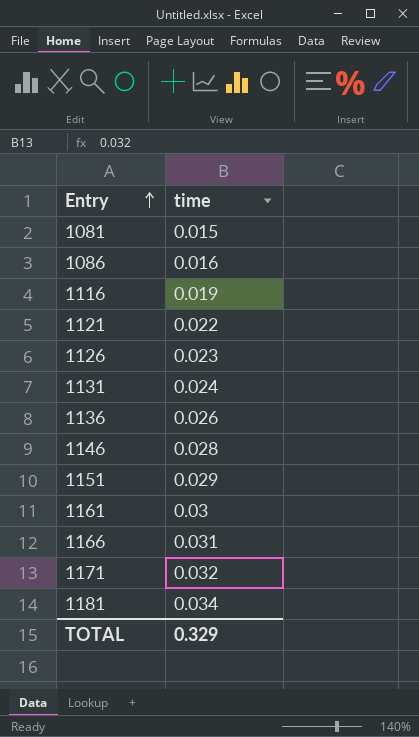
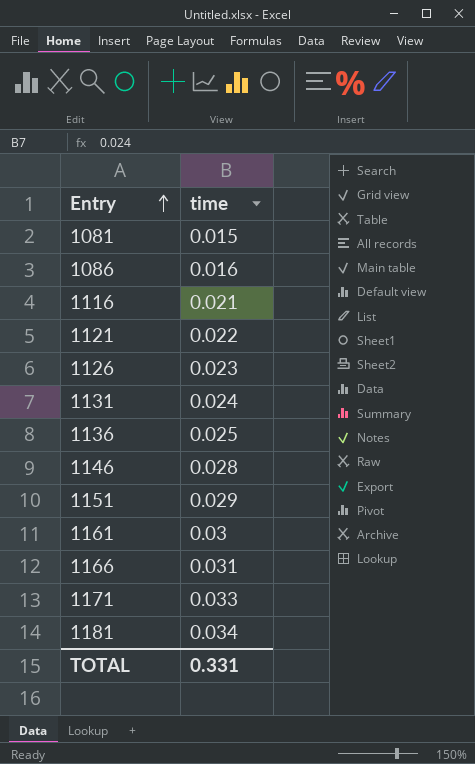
1116 | time: 0.019 -> 0.021
1136 | time: 0.026 -> 0.025
1171 | time: 0.032 -> 0.033
TOTAL | time: 0.329 -> 0.331

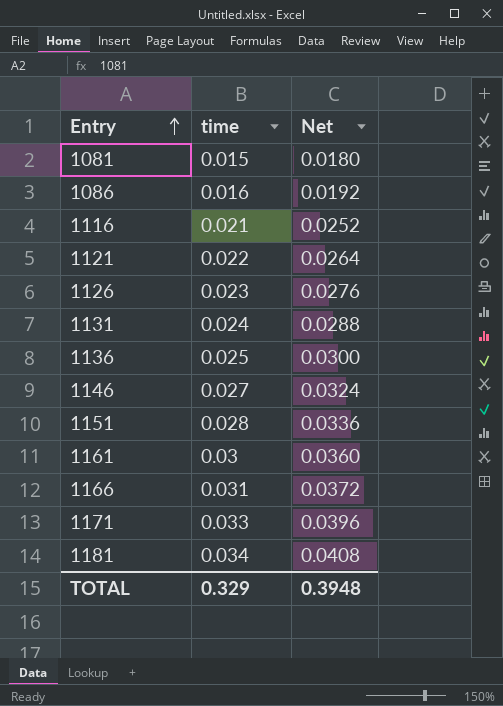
column Net | formula: none -> [time] * 1.2
1146 | time: 0.028 -> 0.027
1151 | time: 0.029 -> 0.028
TOTAL | time: 0.331 -> 0.329

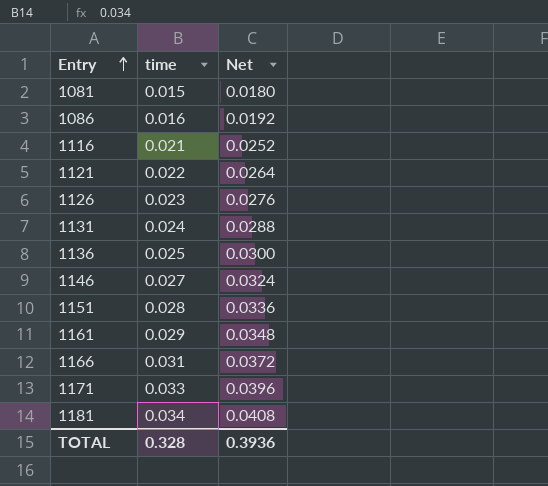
1161 | time: 0.03 -> 0.029
1161 | Net: 0.0360 -> 0.0348
TOTAL | time: 0.329 -> 0.328
TOTAL | Net: 0.3948 -> 0.3936

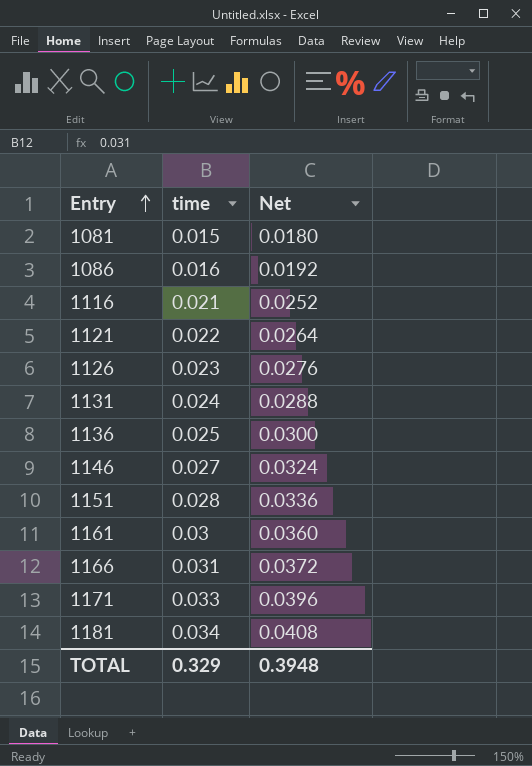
1161 | time: 0.029 -> 0.03
1161 | Net: 0.0348 -> 0.0360
TOTAL | time: 0.328 -> 0.329
TOTAL | Net: 0.3936 -> 0.3948

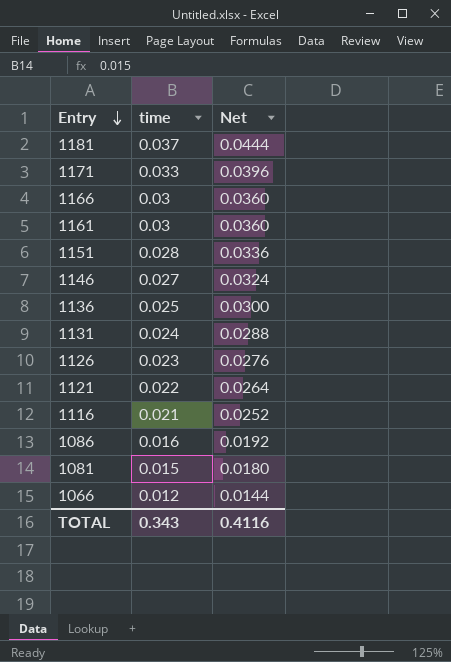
row order: Entry ascending -> Entry descending
1181 | time: 0.034 -> 0.037
1181 | Net: 0.0408 -> 0.0444
1166 | time: 0.031 -> 0.03
1166 | Net: 0.0372 -> 0.0360
row 1066: none -> 0.012 | 0.0144
TOTAL | time: 0.329 -> 0.343
TOTAL | Net: 0.3948 -> 0.4116

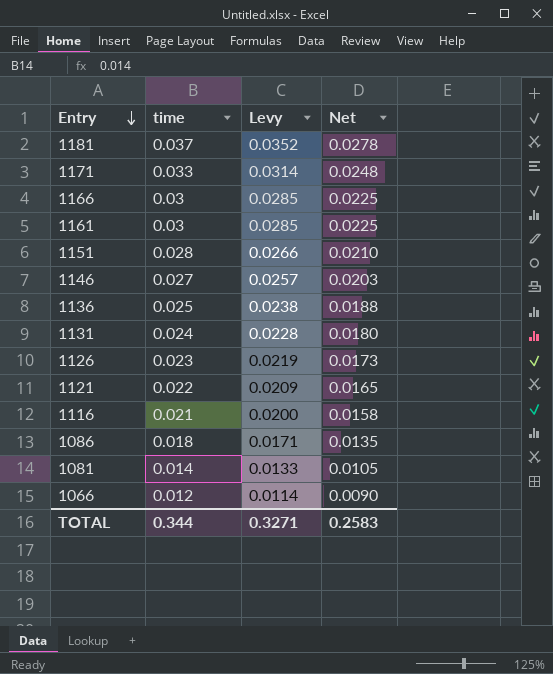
column Levy | formula: none -> [time] * 0.95
column Net | formula: [time] * 1.2 -> [time] * 0.75
1086 | time: 0.016 -> 0.018
1081 | time: 0.015 -> 0.014
TOTAL | time: 0.343 -> 0.344
TOTAL | Net: 0.4116 -> 0.2583

